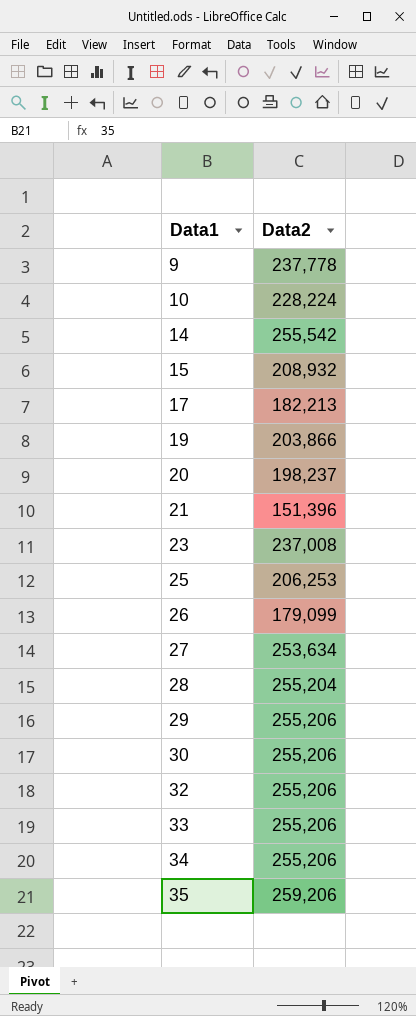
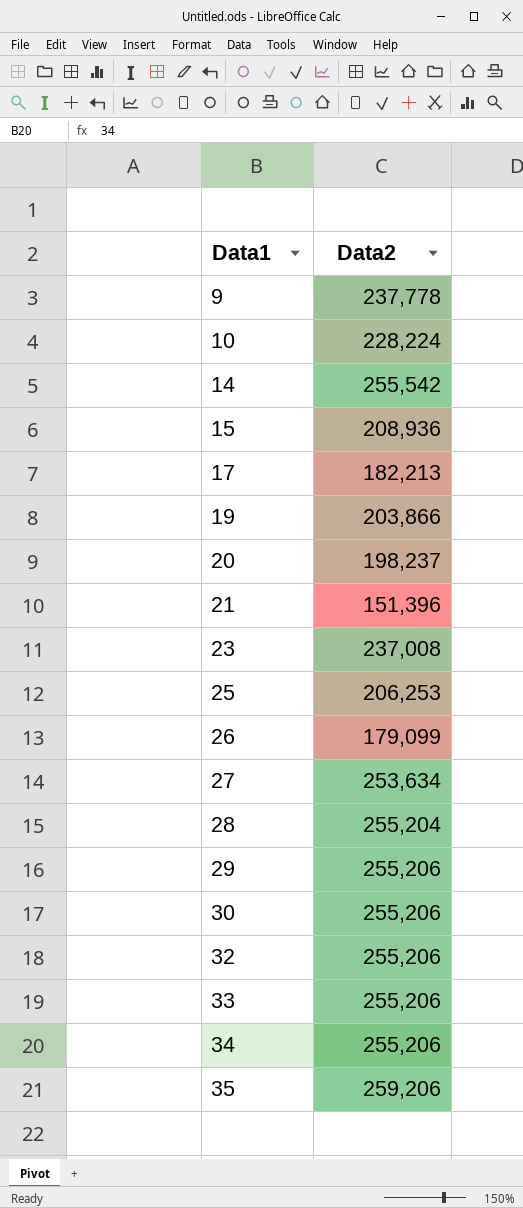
15 | Data2: 208,932 -> 208,936

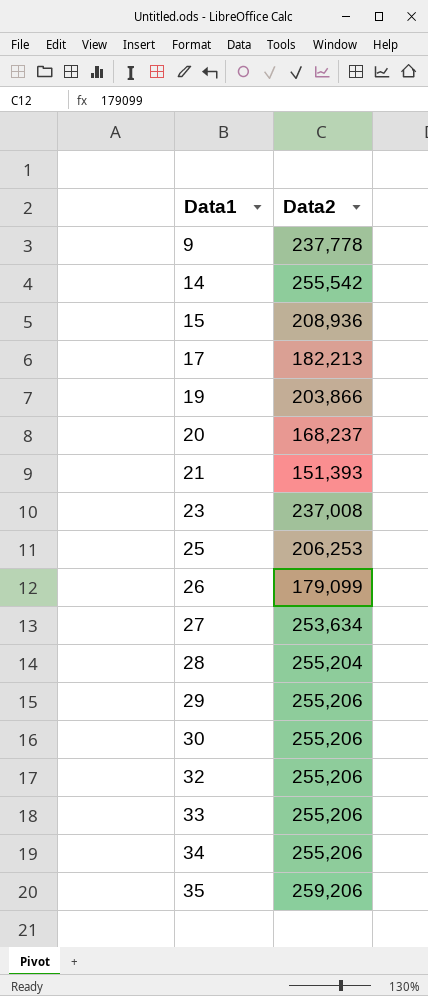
row 10: 228,224 -> none
20 | Data2: 198,237 -> 168,237
21 | Data2: 151,396 -> 151,393

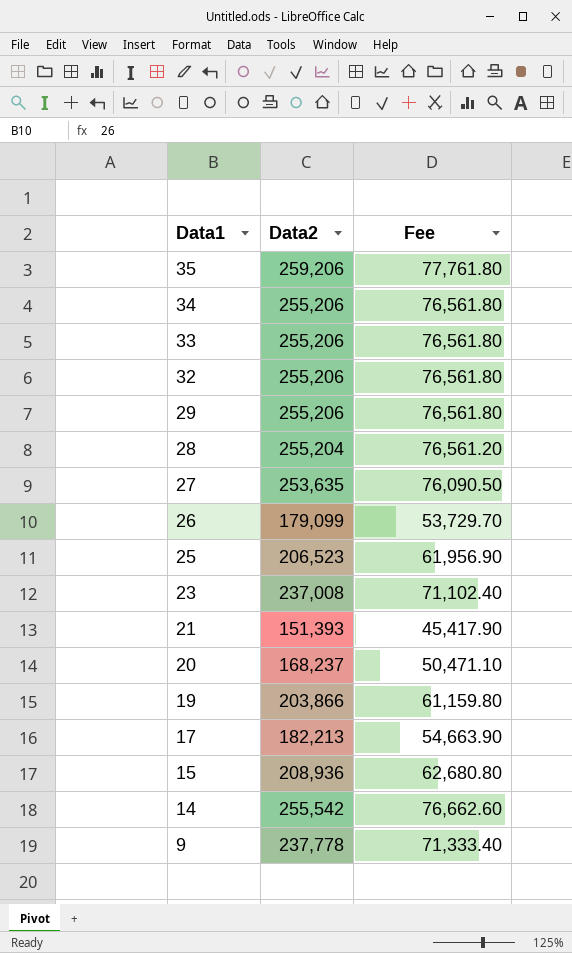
row order: Data1 ascending -> Data1 descending
column Fee | formula: none -> [Data2] * 0.3
row 30: 255,206 -> none
27 | Data2: 253,634 -> 253,635
25 | Data2: 206,253 -> 206,523

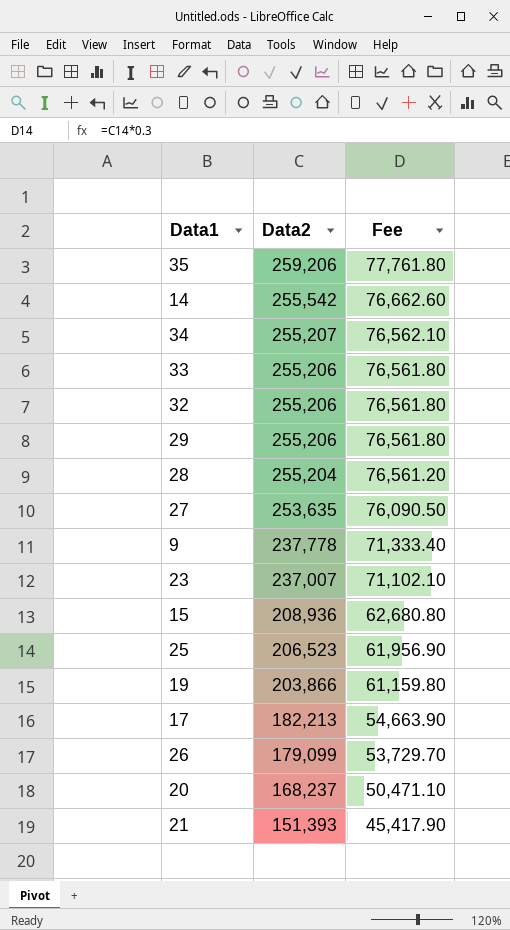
row order: Data1 descending -> Data2 descending
34 | Data2: 255,206 -> 255,207
34 | Fee: 76,561.80 -> 76,562.10
23 | Data2: 237,008 -> 237,007
23 | Fee: 71,102.40 -> 71,102.10

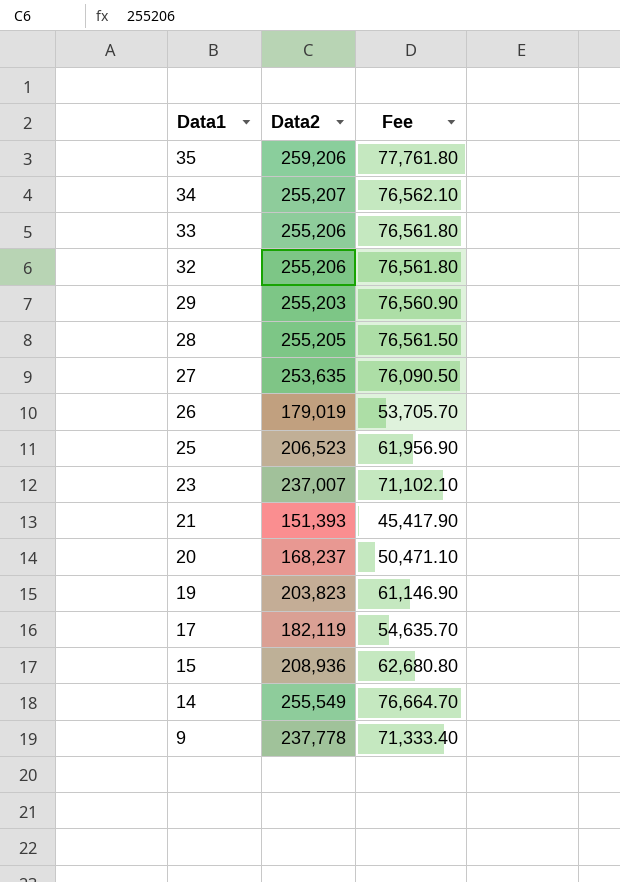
row order: Data2 descending -> Data1 descending
29 | Data2: 255,206 -> 255,203
29 | Fee: 76,561.80 -> 76,560.90
28 | Data2: 255,204 -> 255,205
28 | Fee: 76,561.20 -> 76,561.50
26 | Data2: 179,099 -> 179,019
26 | Fee: 53,729.70 -> 53,705.70
19 | Data2: 203,866 -> 203,823
19 | Fee: 61,159.80 -> 61,146.90
17 | Data2: 182,213 -> 182,119
17 | Fee: 54,663.90 -> 54,635.70
14 | Data2: 255,542 -> 255,549
14 | Fee: 76,662.60 -> 76,664.70

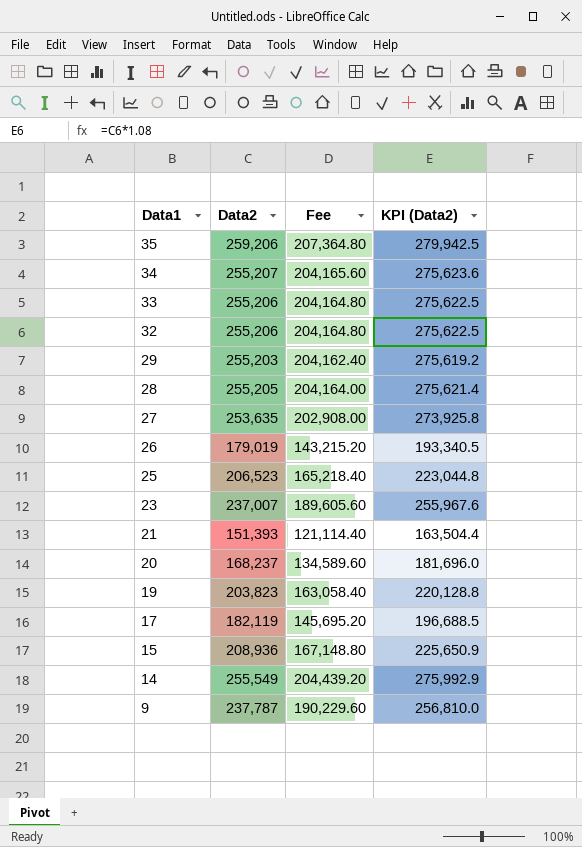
column Fee | formula: [Data2] * 0.3 -> [Data2] * 0.8
column KPI (Data2) | formula: none -> [Data2] * 1.08
9 | Data2: 237,778 -> 237,787

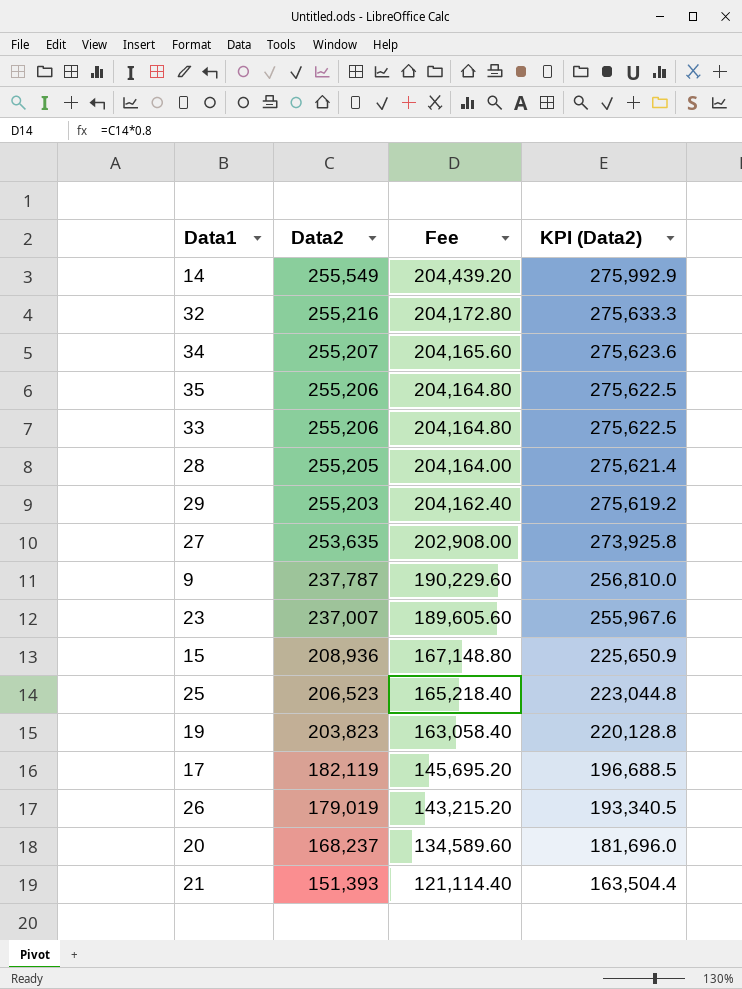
row order: Data1 descending -> Data2 descending
32 | Data2: 255,206 -> 255,216
32 | Fee: 204,164.80 -> 204,172.80
32 | KPI (Data2): 275,622.5 -> 275,633.3
35 | Data2: 259,206 -> 255,206
35 | Fee: 207,364.80 -> 204,164.80
35 | KPI (Data2): 279,942.5 -> 275,622.5

